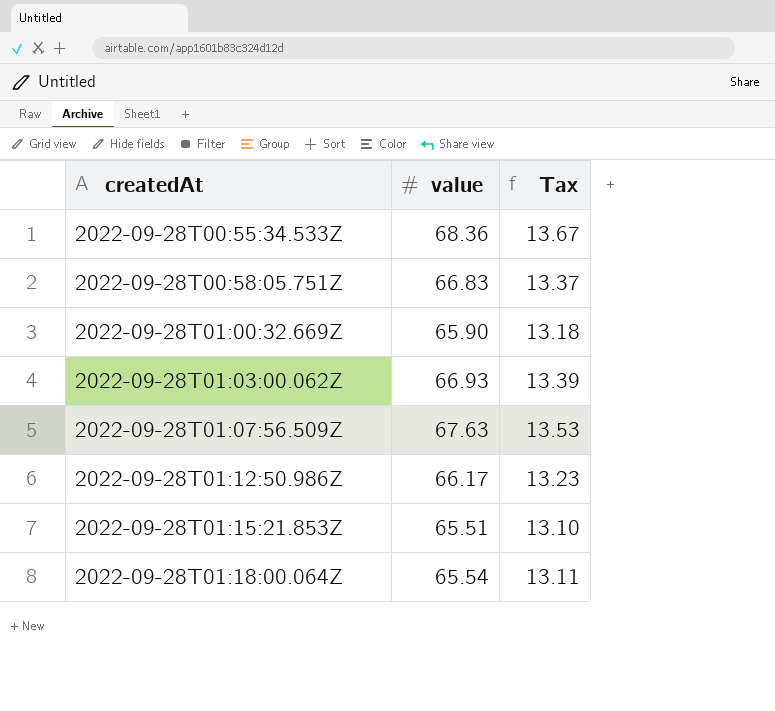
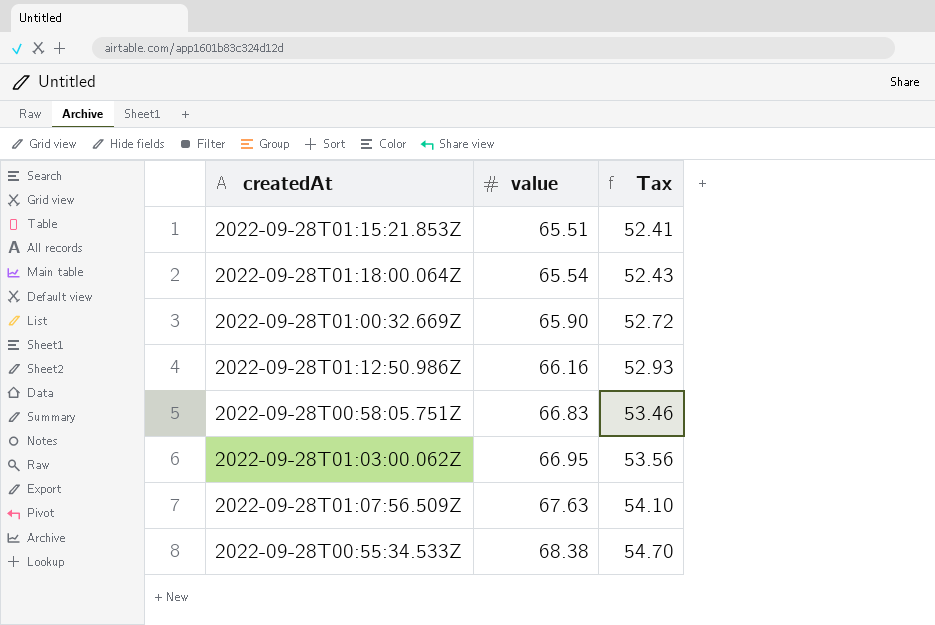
row order: createdAt ascending -> value ascending
column Tax | formula: [value] * 0.2 -> [value] * 0.8
2022-09-28T01:12:50.986Z | value: 66.17 -> 66.16
2022-09-28T01:03:00.062Z | value: 66.93 -> 66.95
2022-09-28T00:55:34.533Z | value: 68.36 -> 68.38

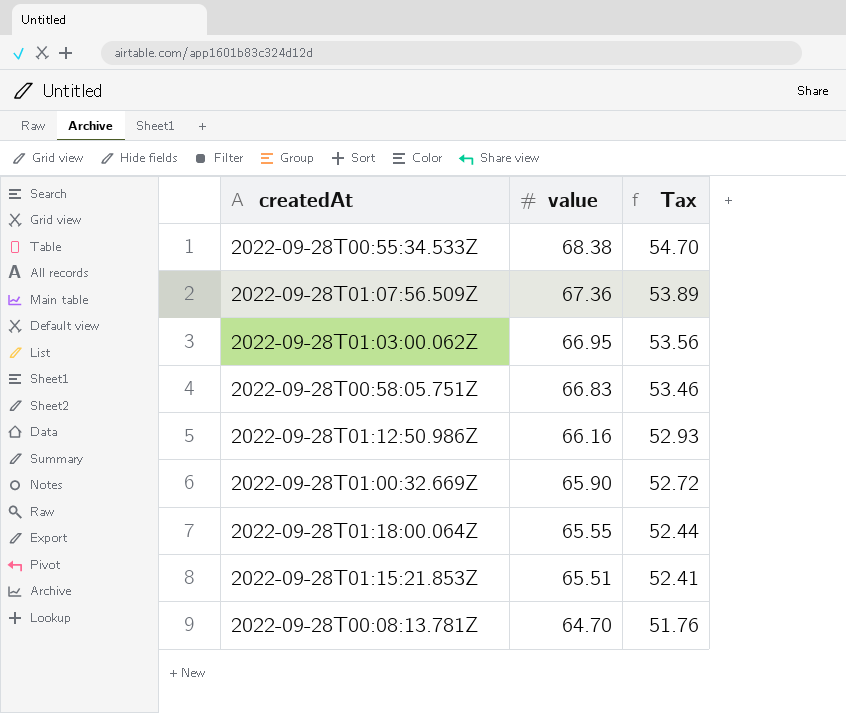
row order: value ascending -> value descending
2022-09-28T01:07:56.509Z | value: 67.63 -> 67.36
2022-09-28T01:07:56.509Z | Tax: 54.10 -> 53.89
2022-09-28T01:18:00.064Z | value: 65.54 -> 65.55
2022-09-28T01:18:00.064Z | Tax: 52.43 -> 52.44
row 2022-09-28T00:08:13.781Z: none -> 64.70 | 51.76

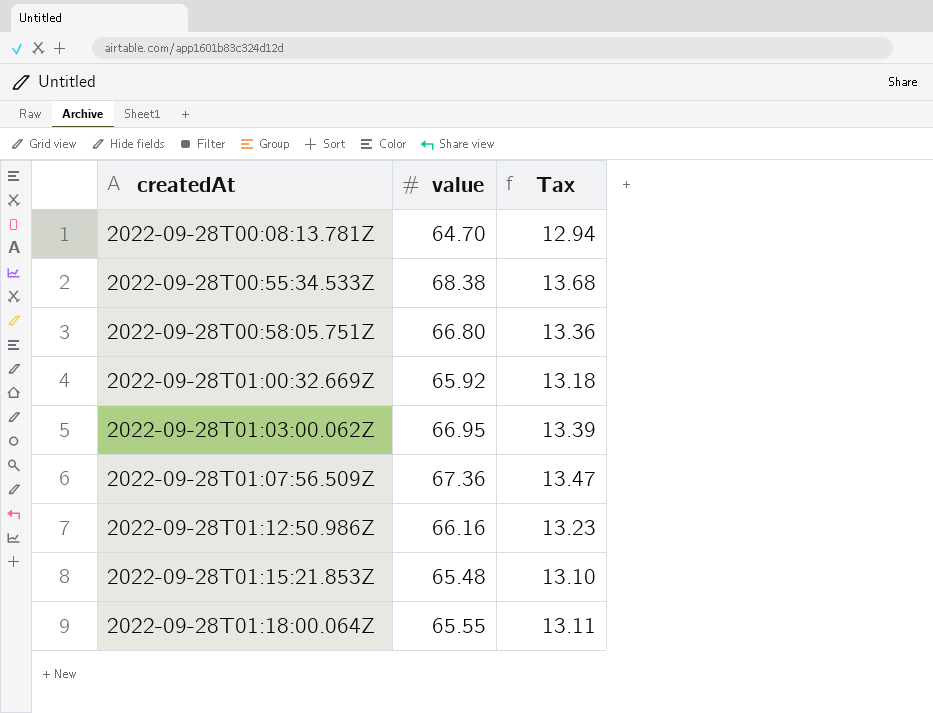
row order: value descending -> createdAt ascending
column Tax | formula: [value] * 0.8 -> [value] * 0.2
2022-09-28T00:58:05.751Z | value: 66.83 -> 66.80
2022-09-28T01:00:32.669Z | value: 65.90 -> 65.92
2022-09-28T01:15:21.853Z | value: 65.51 -> 65.48

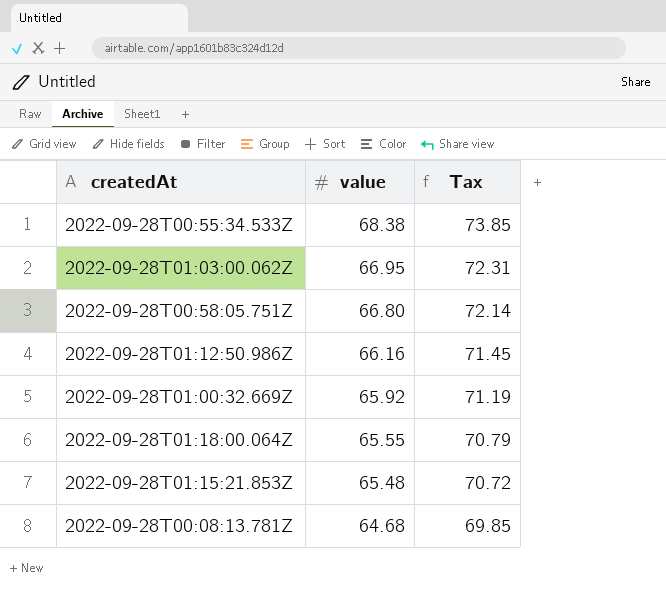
row order: createdAt ascending -> value descending
column Tax | formula: [value] * 0.2 -> [value] * 1.08
row 2022-09-28T01:07:56.509Z: 67.36 | 13.47 -> none
2022-09-28T00:08:13.781Z | value: 64.70 -> 64.68

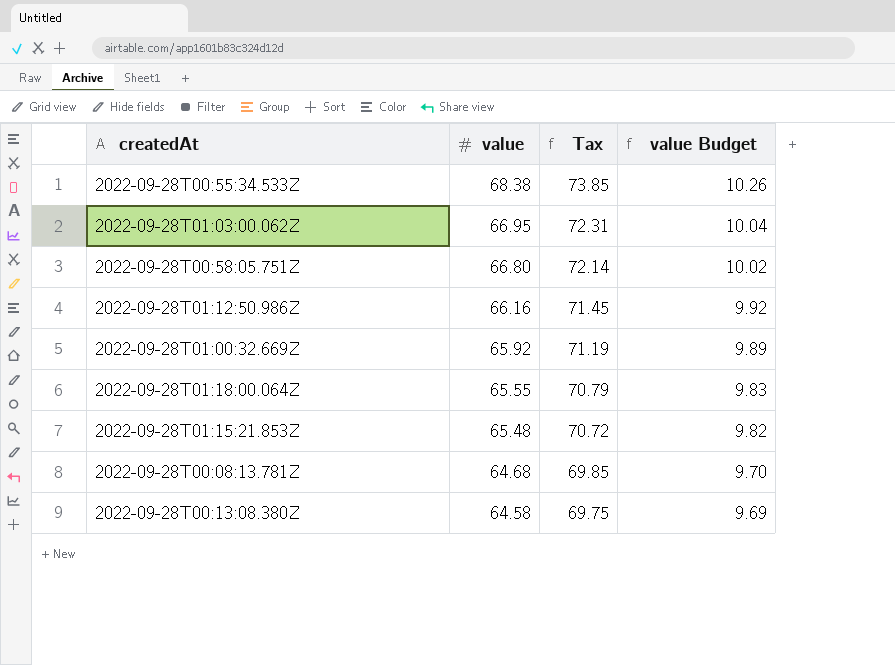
column value Budget | formula: none -> [value] * 0.15
row 2022-09-28T00:13:08.380Z: none -> 64.58 | 69.75 | 9.69

